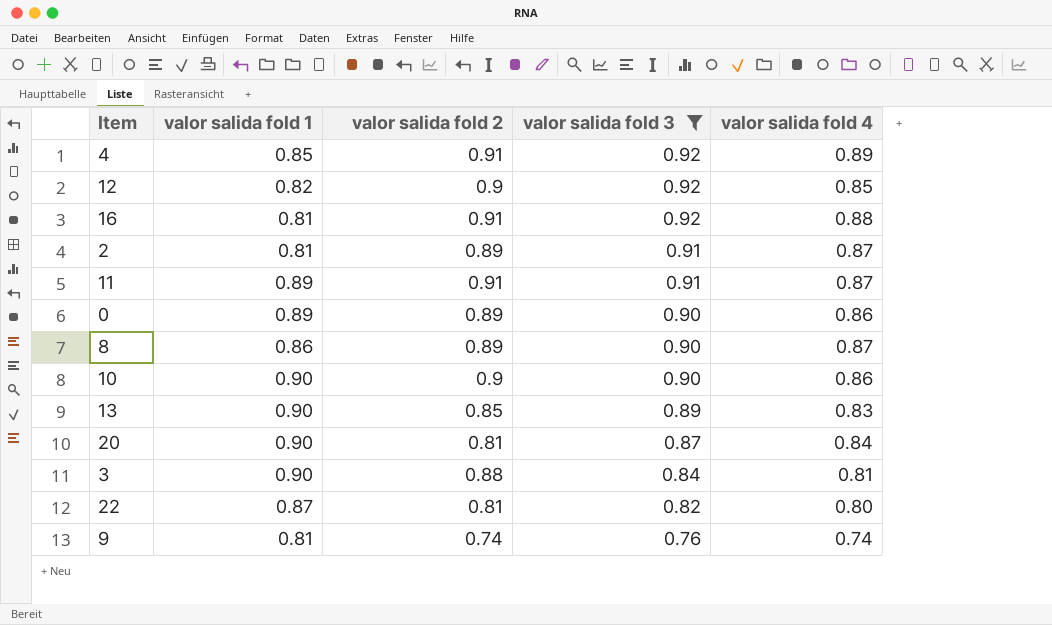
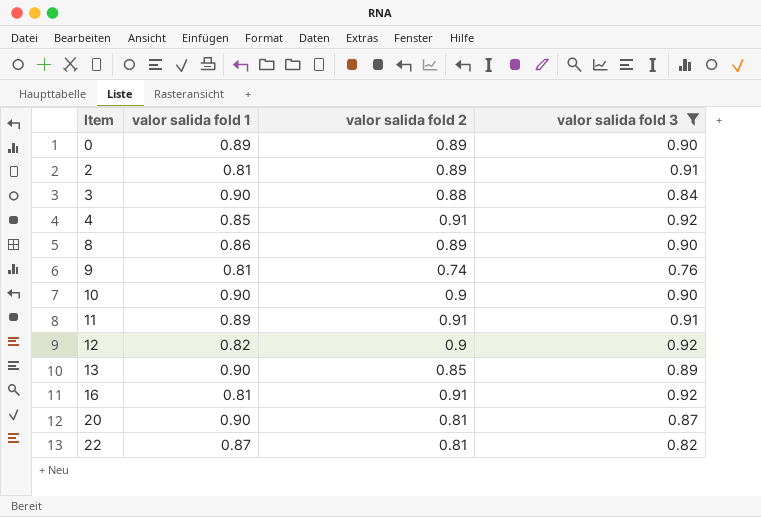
row order: valor salida fold 3 descending -> Item ascending
column valor salida fold 4 | position: 5 -> none

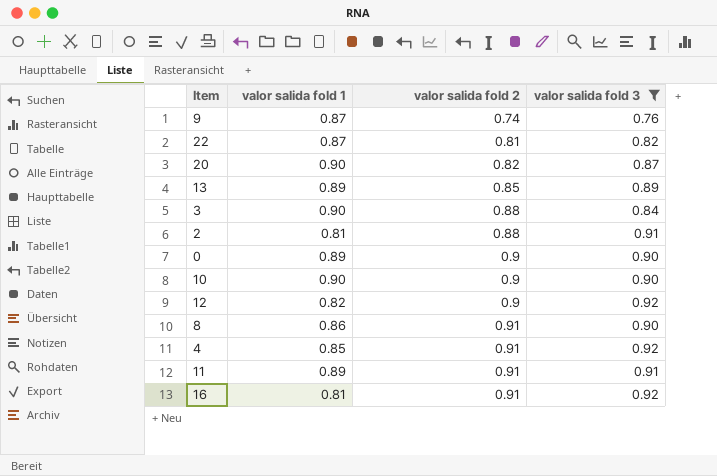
row order: Item ascending -> valor salida fold 2 ascending
9 | valor salida fold 1: 0.81 -> 0.87
20 | valor salida fold 2: 0.81 -> 0.82
13 | valor salida fold 1: 0.90 -> 0.89
2 | valor salida fold 2: 0.89 -> 0.88
0 | valor salida fold 2: 0.89 -> 0.9
8 | valor salida fold 2: 0.89 -> 0.91

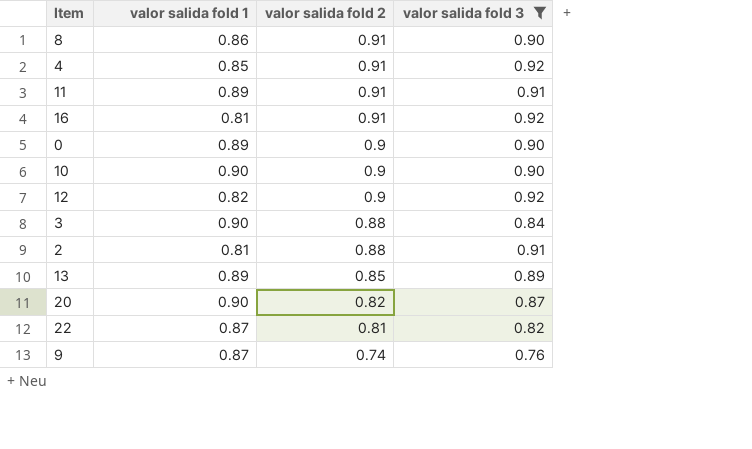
row order: valor salida fold 2 ascending -> valor salida fold 2 descending

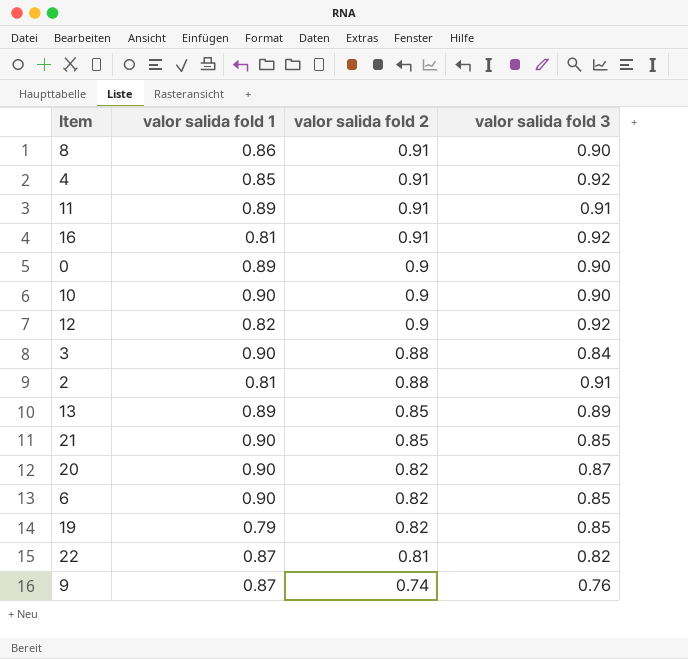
filter: valor salida fold 3 != 0.85 -> none

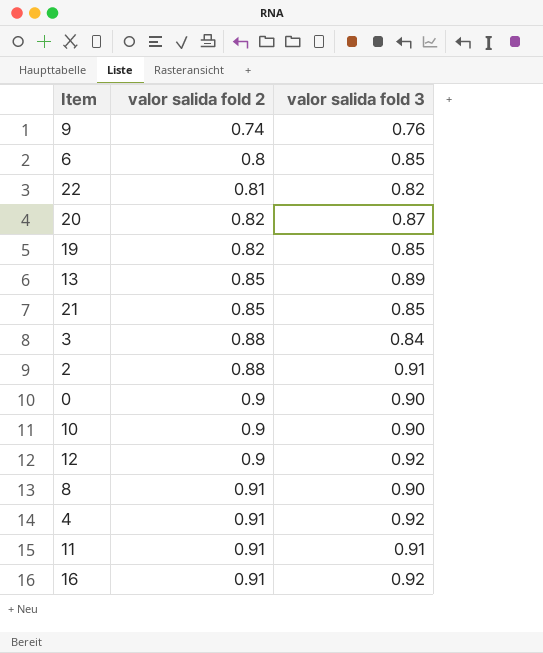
row order: valor salida fold 2 descending -> valor salida fold 2 ascending
column valor salida fold 1 | position: 2 -> none
6 | valor salida fold 2: 0.82 -> 0.8

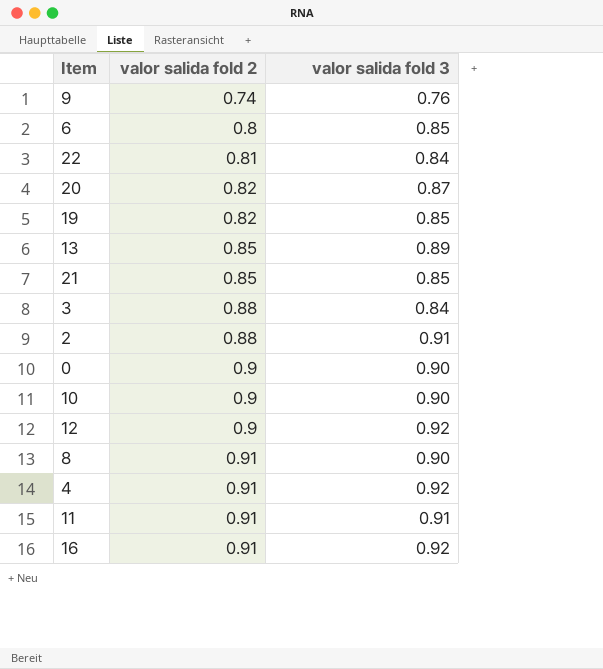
22 | valor salida fold 3: 0.82 -> 0.84

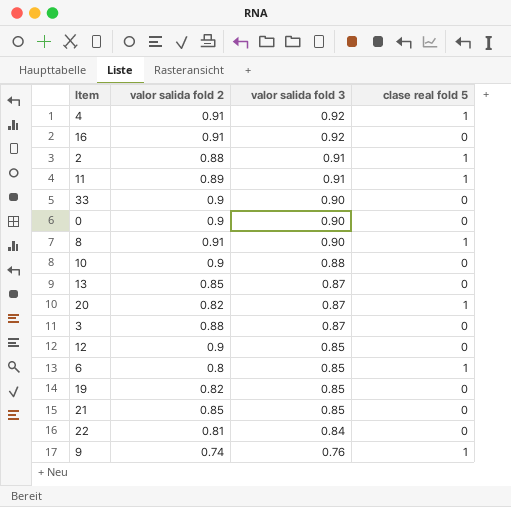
row order: valor salida fold 2 ascending -> valor salida fold 3 descending
column clase real fold 5 | position: none -> 4
11 | valor salida fold 2: 0.91 -> 0.89
row 33: none -> 0.9 | 0.90 | 0
10 | valor salida fold 3: 0.90 -> 0.88
13 | valor salida fold 3: 0.89 -> 0.87
3 | valor salida fold 3: 0.84 -> 0.87
12 | valor salida fold 3: 0.92 -> 0.85

